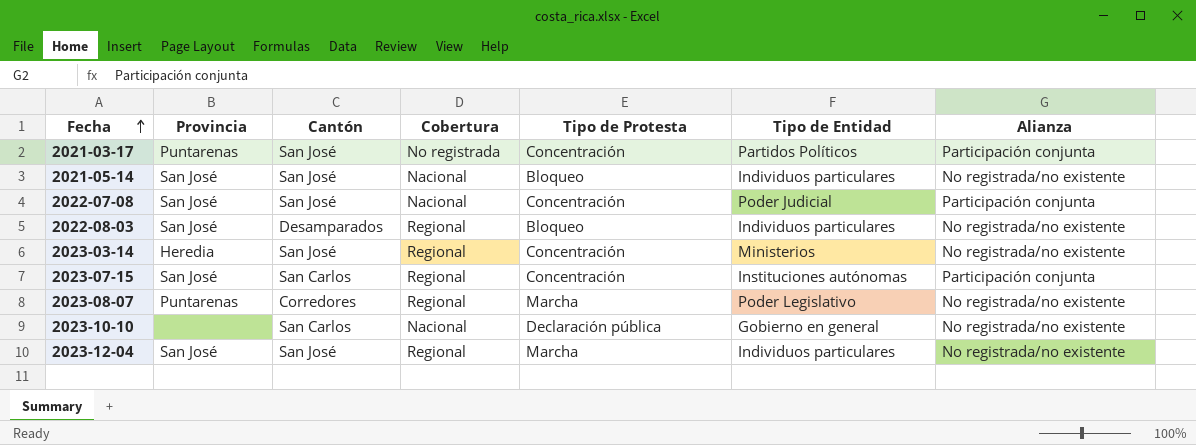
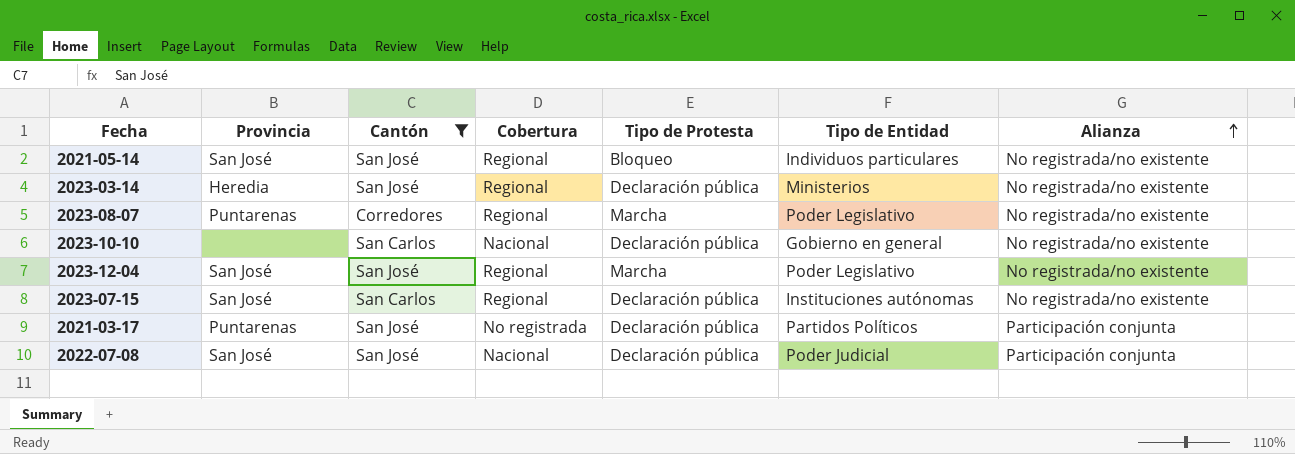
filter: none -> Cantón != Desamparados
row order: Fecha ascending -> Alianza ascending
2021-05-14 | Cobertura: Nacional -> Regional
2023-03-14 | Tipo de Protesta: Concentración -> Declaración pública
2023-12-04 | Tipo de Entidad: Individuos particulares -> Poder Legislativo
2023-07-15 | Tipo de Protesta: Concentración -> Declaración pública
2023-07-15 | Alianza: Participación conjunta -> No registrada/no existente
2021-03-17 | Tipo de Protesta: Concentración -> Declaración pública
2022-07-08 | Tipo de Protesta: Concentración -> Declaración pública

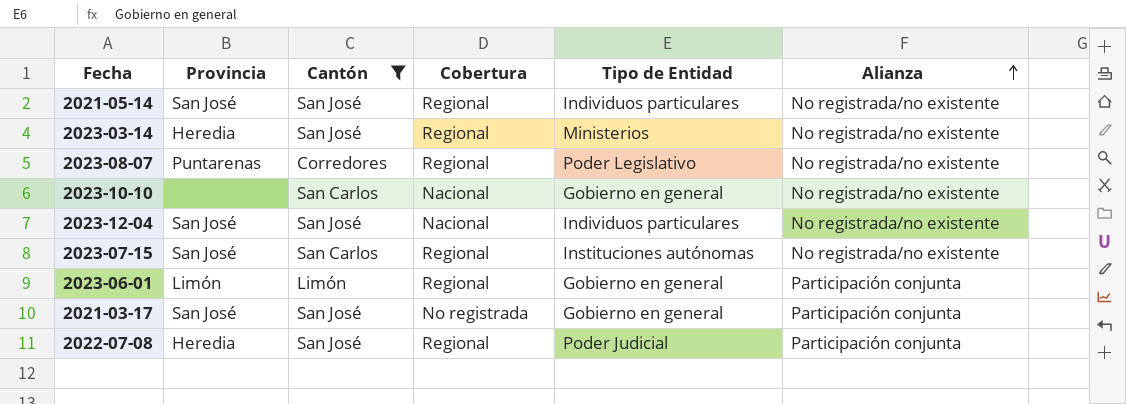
column Tipo de Protesta | position: 5 -> none
2023-12-04 | Cobertura: Regional -> Nacional
2023-12-04 | Tipo de Entidad: Poder Legislativo -> Individuos particulares
row 2023-06-01: none -> Limón | Limón | Regional | Gobierno en general | Participación conjunta
2021-03-17 | Provincia: Puntarenas -> San José
2021-03-17 | Tipo de Entidad: Partidos Políticos -> Gobierno en general
2022-07-08 | Provincia: San José -> Heredia
2022-07-08 | Cobertura: Nacional -> Regional

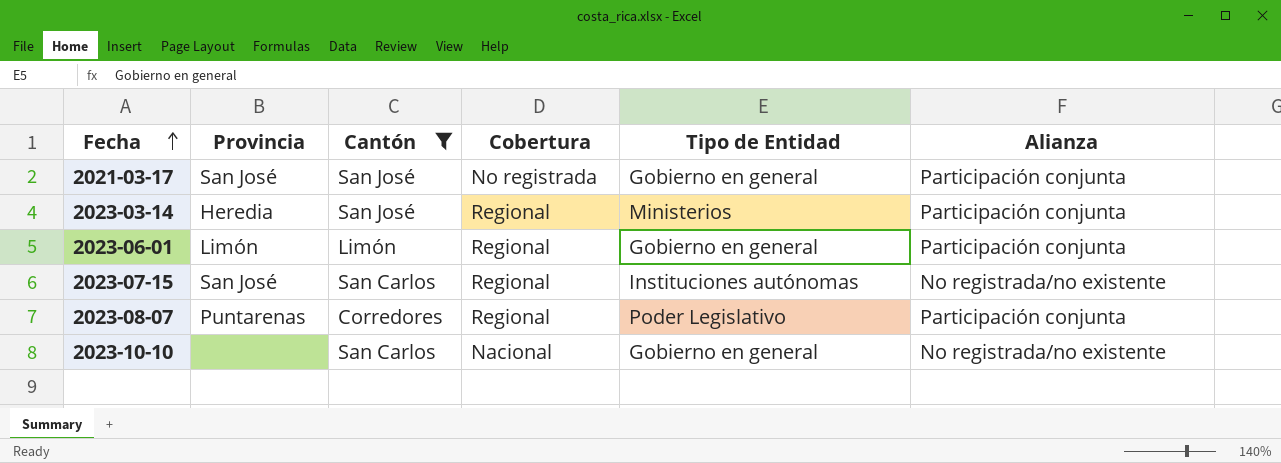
row order: Alianza ascending -> Fecha ascending
row 2021-05-14: San José | San José | Regional | Individuos particulares | No registrada/no existente -> none
row 2023-12-04: San José | San José | Nacional | Individuos particulares | No registrada/no existente -> none
row 2022-07-08: Heredia | San José | Regional | Poder Judicial | Participación conjunta -> none
2023-03-14 | Alianza: No registrada/no existente -> Participación conjunta
2023-08-07 | Alianza: No registrada/no existente -> Participación conjunta

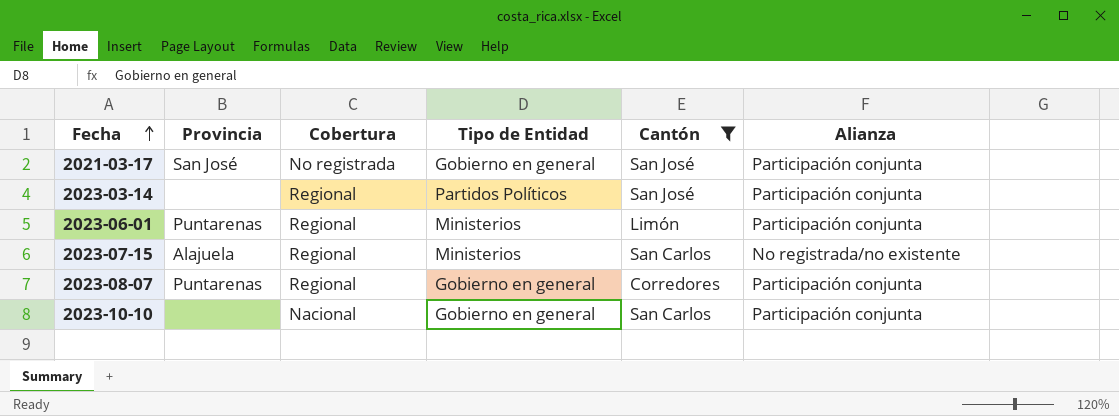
column Cantón | position: 3 -> 5
2023-03-14 | Provincia: Heredia -> none
2023-03-14 | Tipo de Entidad: Ministerios -> Partidos Políticos
2023-06-01 | Provincia: Limón -> Puntarenas
2023-06-01 | Tipo de Entidad: Gobierno en general -> Ministerios
2023-07-15 | Provincia: San José -> Alajuela
2023-07-15 | Tipo de Entidad: Instituciones autónomas -> Ministerios
2023-08-07 | Tipo de Entidad: Poder Legislativo -> Gobierno en general
2023-10-10 | Alianza: No registrada/no existente -> Participación conjunta

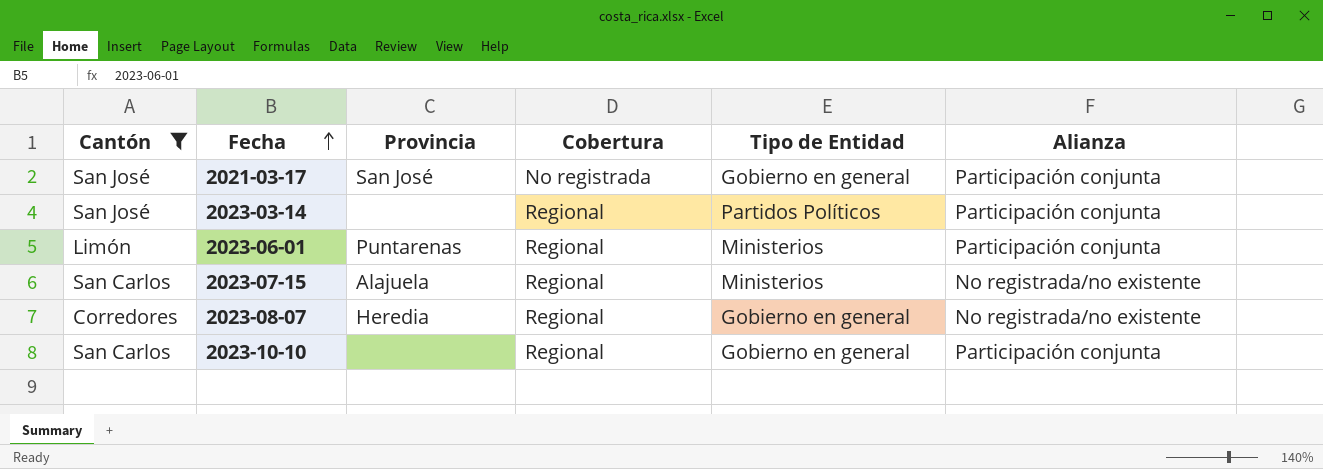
column Cantón | position: 5 -> 1
2023-08-07 | Provincia: Puntarenas -> Heredia
2023-08-07 | Alianza: Participación conjunta -> No registrada/no existente
2023-10-10 | Cobertura: Nacional -> Regional

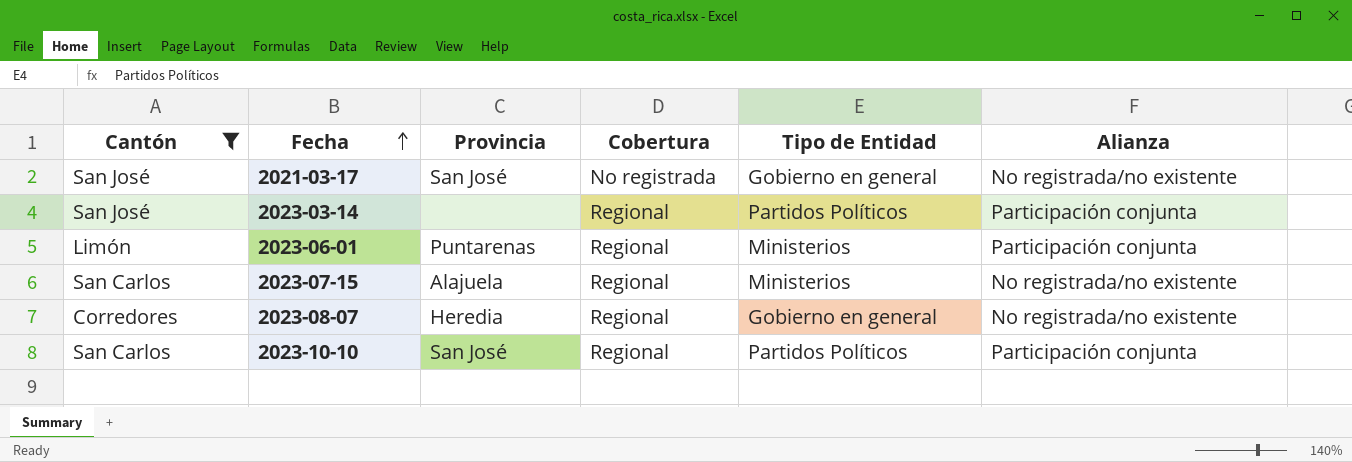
2021-03-17 | Alianza: Participación conjunta -> No registrada/no existente
2023-10-10 | Provincia: none -> San José
2023-10-10 | Tipo de Entidad: Gobierno en general -> Partidos Políticos

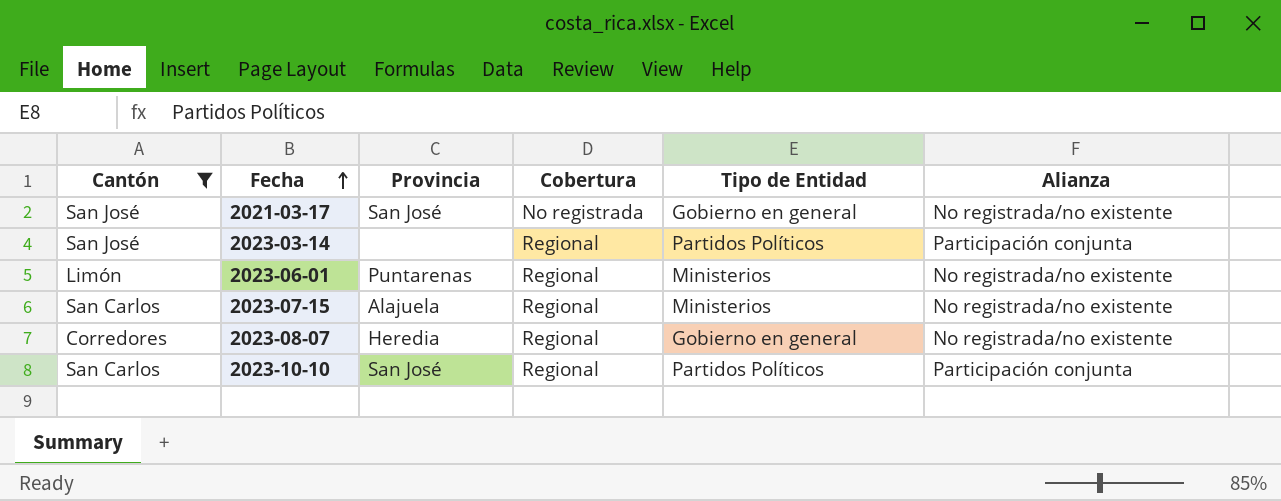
2023-06-01 | Alianza: Participación conjunta -> No registrada/no existente

